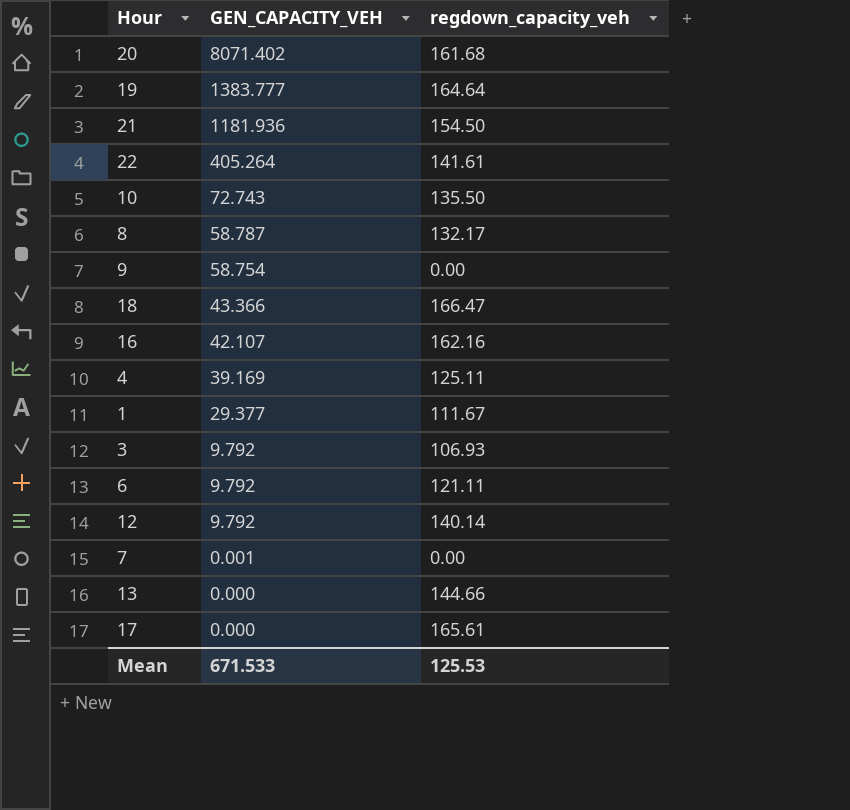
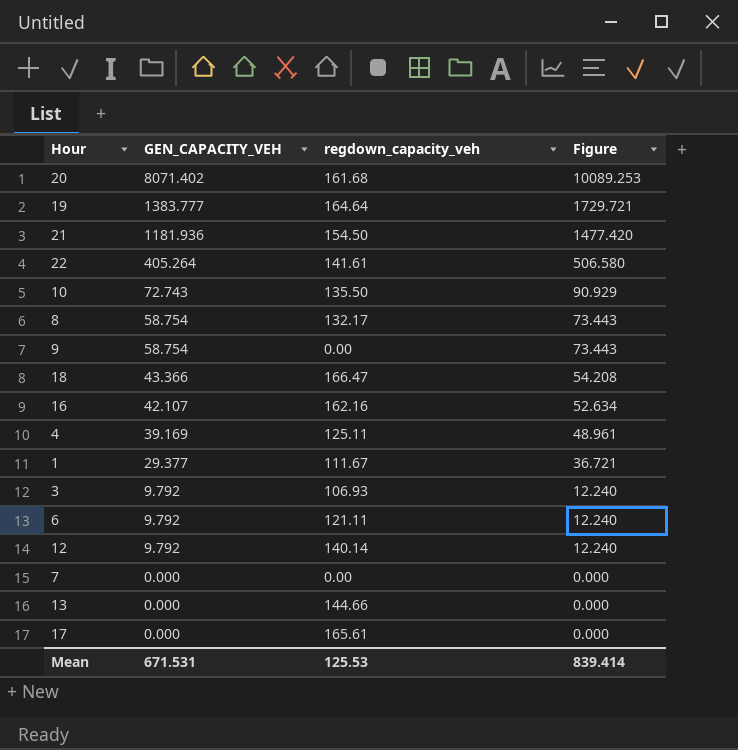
column Figure | formula: none -> [GEN_CAPACITY_VEH] * 1.25
8 | GEN_CAPACITY_VEH: 58.787 -> 58.754
7 | GEN_CAPACITY_VEH: 0.001 -> 0.000
Mean | GEN_CAPACITY_VEH: 671.533 -> 671.531

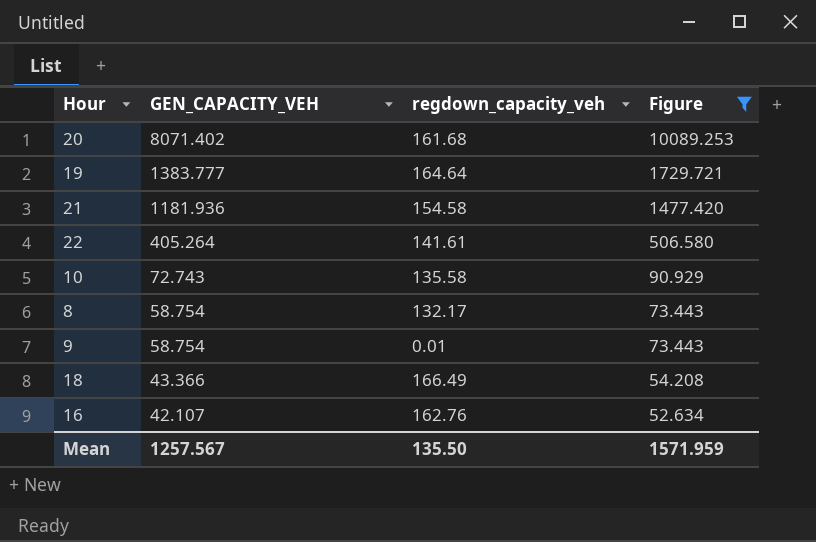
filter: none -> Figure >= 52.634
21 | regdown_capacity_veh: 154.50 -> 154.58
10 | regdown_capacity_veh: 135.50 -> 135.58
9 | regdown_capacity_veh: 0.00 -> 0.01
18 | regdown_capacity_veh: 166.47 -> 166.49
16 | regdown_capacity_veh: 162.16 -> 162.76
Mean | GEN_CAPACITY_VEH: 671.531 -> 1257.567
Mean | regdown_capacity_veh: 125.53 -> 135.50
Mean | Figure: 839.414 -> 1571.959

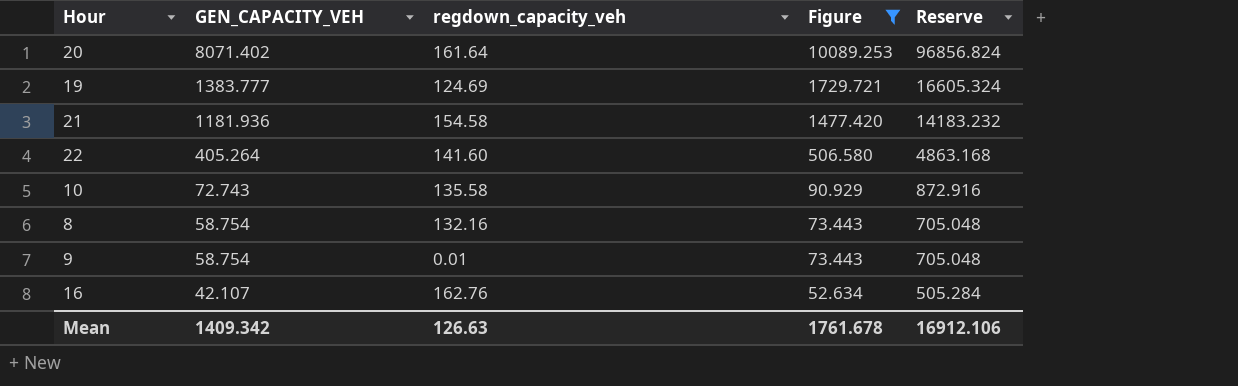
column Reserve | formula: none -> [GEN_CAPACITY_VEH] * 12
row 18: 43.366 | 166.49 | 54.208 -> none
20 | regdown_capacity_veh: 161.68 -> 161.64
19 | regdown_capacity_veh: 164.64 -> 124.69
22 | regdown_capacity_veh: 141.61 -> 141.60
8 | regdown_capacity_veh: 132.17 -> 132.16
Mean | GEN_CAPACITY_VEH: 1257.567 -> 1409.342
Mean | regdown_capacity_veh: 135.50 -> 126.63
Mean | Figure: 1571.959 -> 1761.678

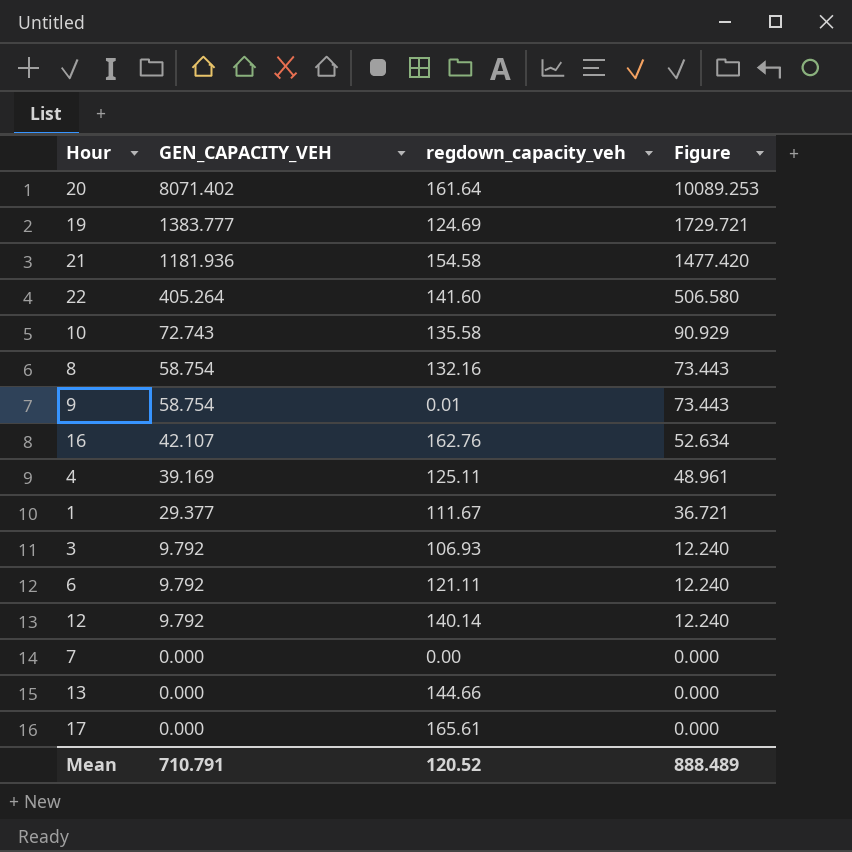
filter: Figure >= 52.634 -> none
column Reserve | formula: [GEN_CAPACITY_VEH] * 12 -> none
Mean | GEN_CAPACITY_VEH: 1409.342 -> 710.791
Mean | regdown_capacity_veh: 126.63 -> 120.52
Mean | Figure: 1761.678 -> 888.489

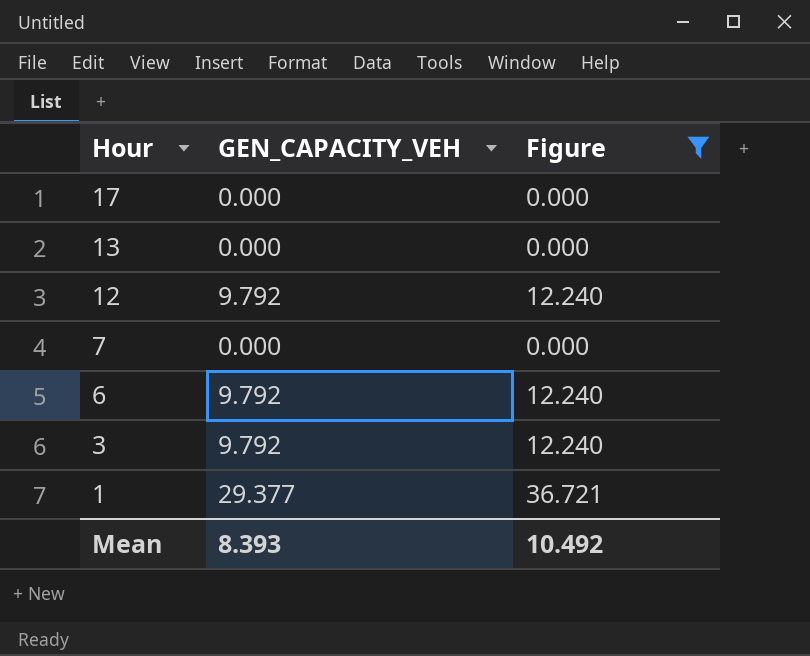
filter: none -> Figure <= 36.721
row order: GEN_CAPACITY_VEH descending -> Hour descending
column regdown_capacity_veh | position: 3 -> none
Mean | GEN_CAPACITY_VEH: 710.791 -> 8.393
Mean | Figure: 888.489 -> 10.492

